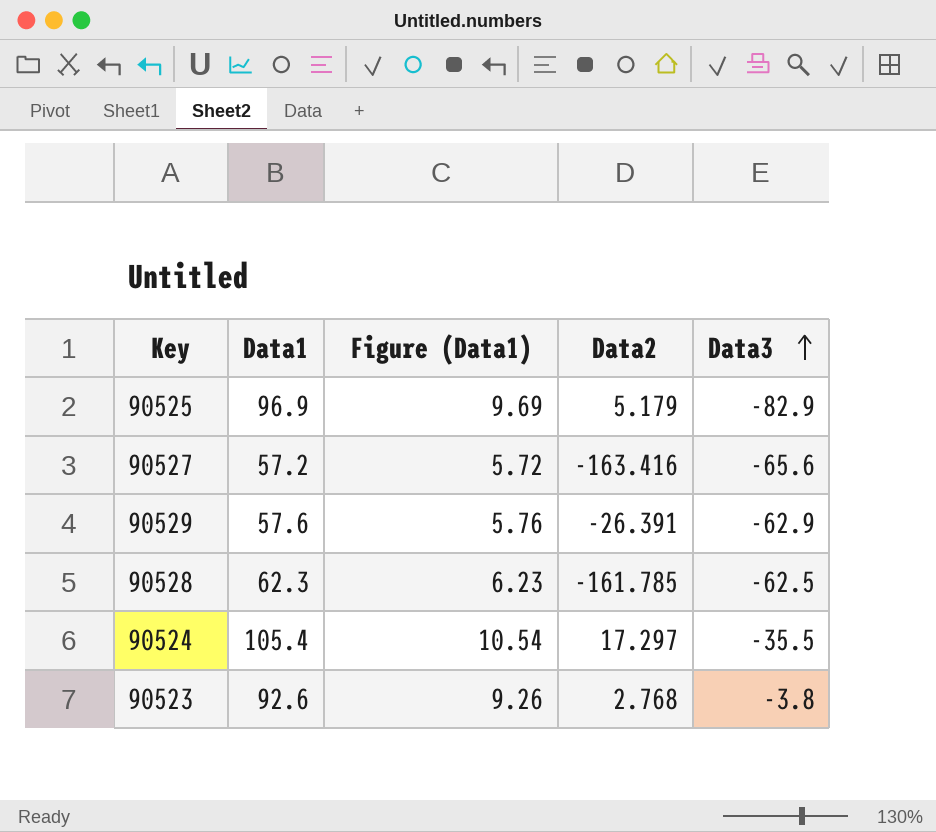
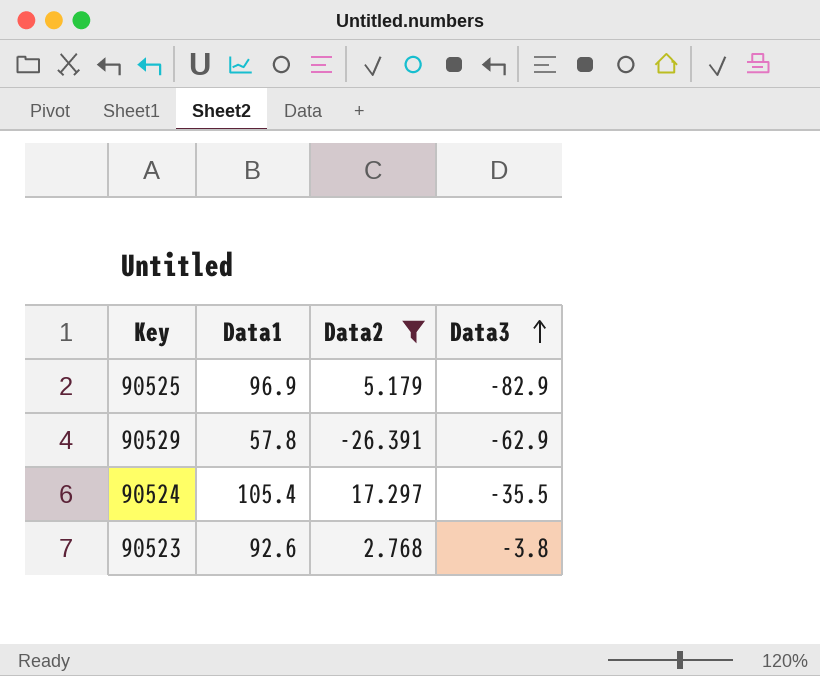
filter: none -> Data2 >= -26.391
column Figure (Data1) | formula: [Data1] * 0.1 -> none
90529 | Data1: 57.6 -> 57.8

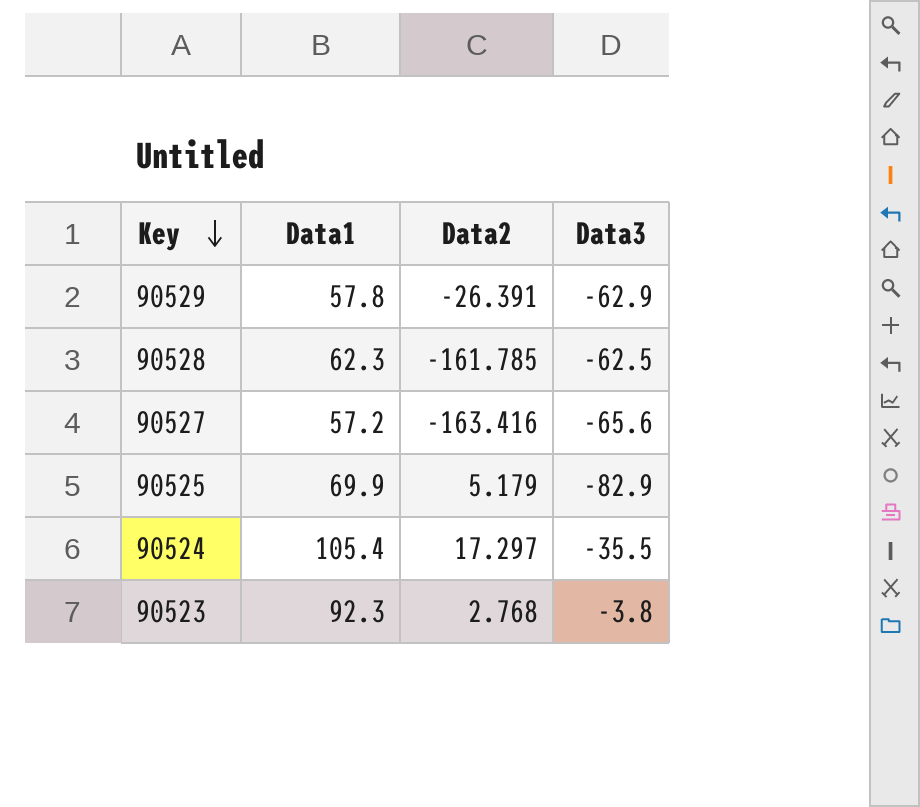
filter: Data2 >= -26.391 -> none
row order: Data3 ascending -> Key descending
90525 | Data1: 96.9 -> 69.9
90523 | Data1: 92.6 -> 92.3

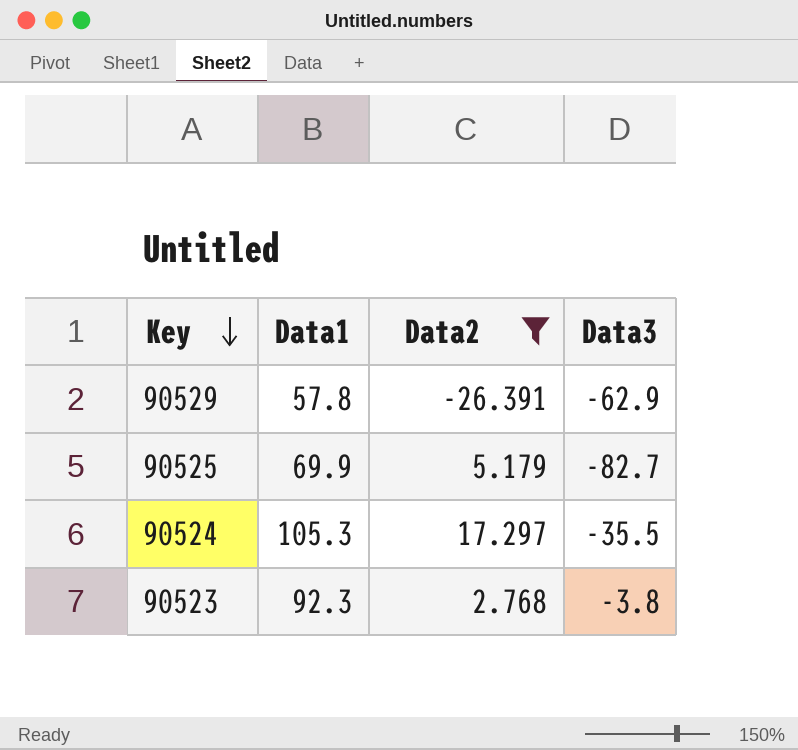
filter: none -> Data2 >= -26.391
90525 | Data3: -82.9 -> -82.7
90524 | Data1: 105.4 -> 105.3

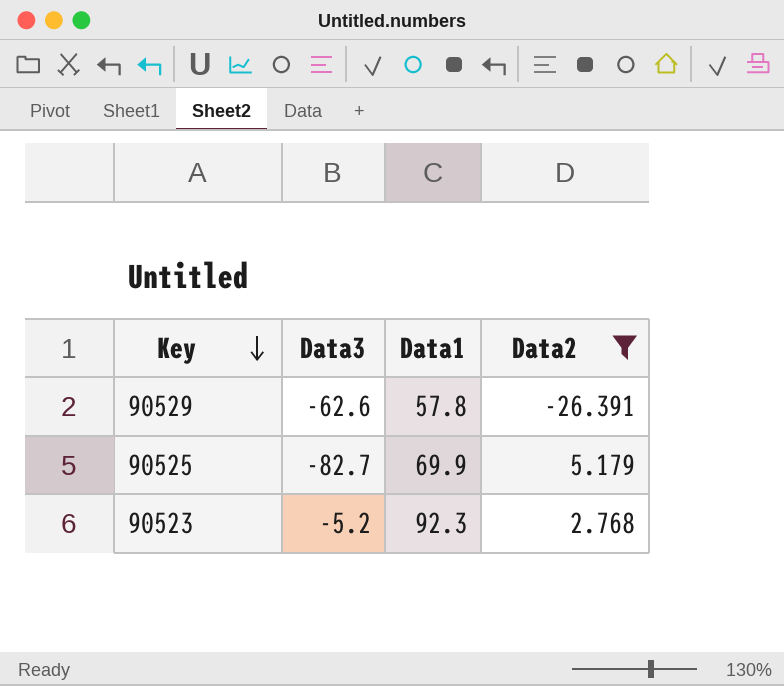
column Data3 | position: 4 -> 2
row 90524: 105.3 | 17.297 | -35.5 -> none
90529 | Data3: -62.9 -> -62.6
90523 | Data3: -3.8 -> -5.2

